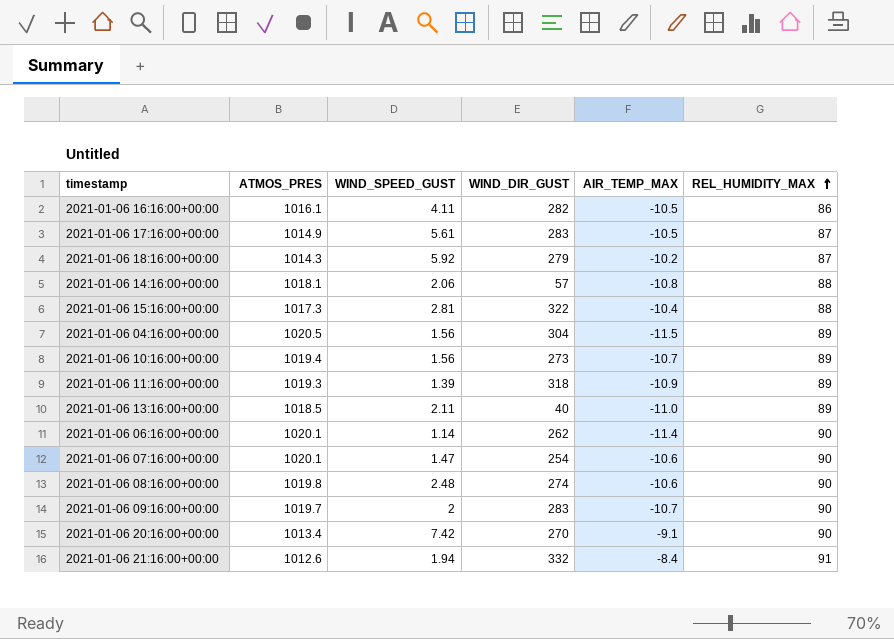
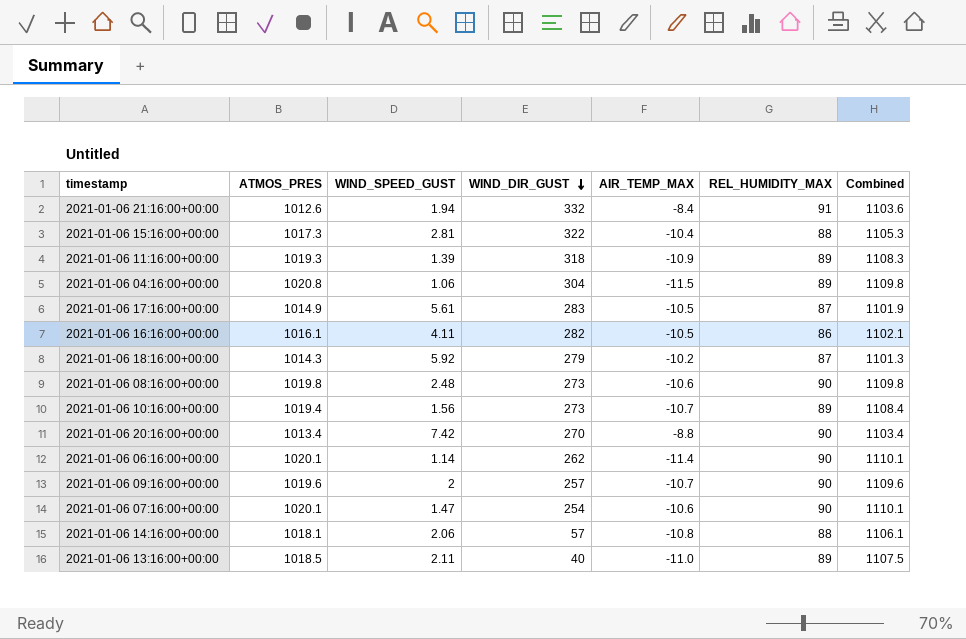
row order: REL_HUMIDITY_MAX ascending -> WIND_DIR_GUST descending
column Combined | formula: none -> [ATMOS_PRES] + [REL_HUMIDITY_MAX]
2021-01-06 04:16:00+00:00 | ATMOS_PRES: 1020.5 -> 1020.8
2021-01-06 04:16:00+00:00 | WIND_SPEED_GUST: 1.56 -> 1.06
2021-01-06 08:16:00+00:00 | WIND_DIR_GUST: 274 -> 273
2021-01-06 20:16:00+00:00 | AIR_TEMP_MAX: -9.1 -> -8.8
2021-01-06 09:16:00+00:00 | ATMOS_PRES: 1019.7 -> 1019.6
2021-01-06 09:16:00+00:00 | WIND_DIR_GUST: 283 -> 257

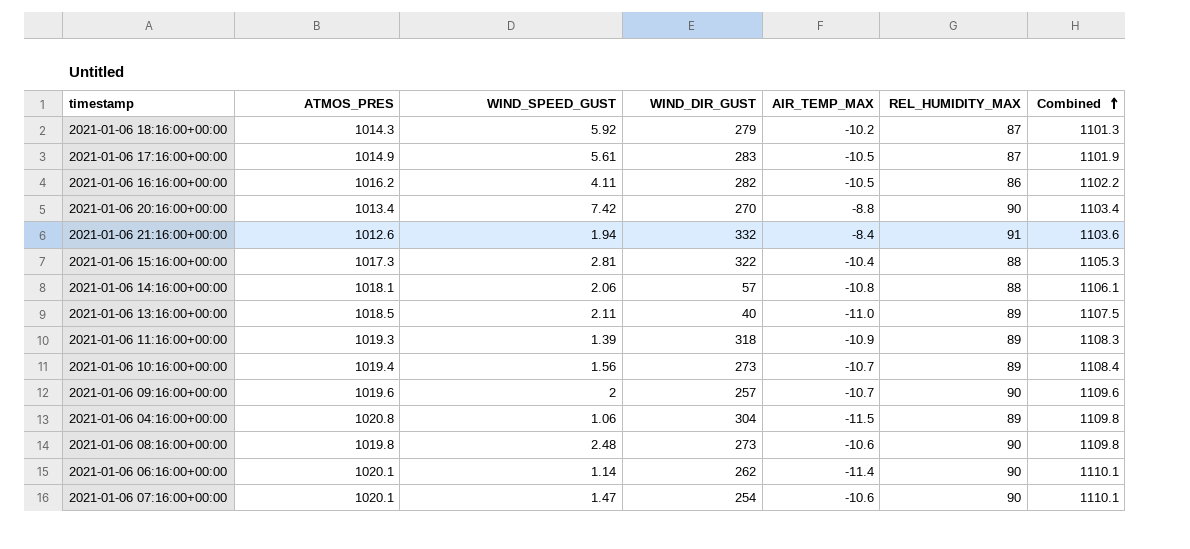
row order: WIND_DIR_GUST descending -> Combined ascending
2021-01-06 16:16:00+00:00 | ATMOS_PRES: 1016.1 -> 1016.2
2021-01-06 16:16:00+00:00 | Combined: 1102.1 -> 1102.2

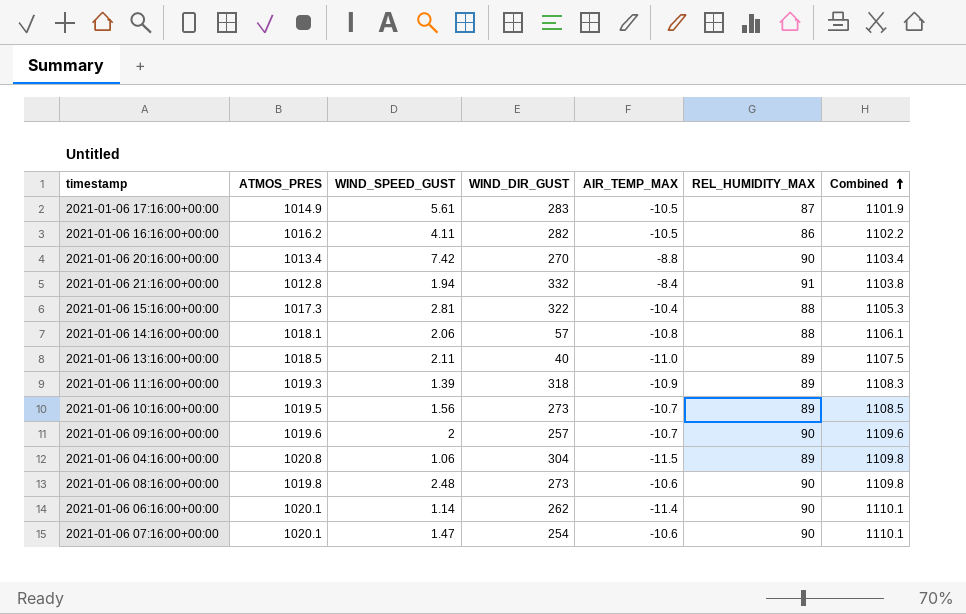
row 2021-01-06 18:16:00+00:00: 1014.3 | 5.92 | 279 | -10.2 | 87 | 1101.3 -> none
2021-01-06 21:16:00+00:00 | ATMOS_PRES: 1012.6 -> 1012.8
2021-01-06 21:16:00+00:00 | Combined: 1103.6 -> 1103.8
2021-01-06 10:16:00+00:00 | ATMOS_PRES: 1019.4 -> 1019.5
2021-01-06 10:16:00+00:00 | Combined: 1108.4 -> 1108.5

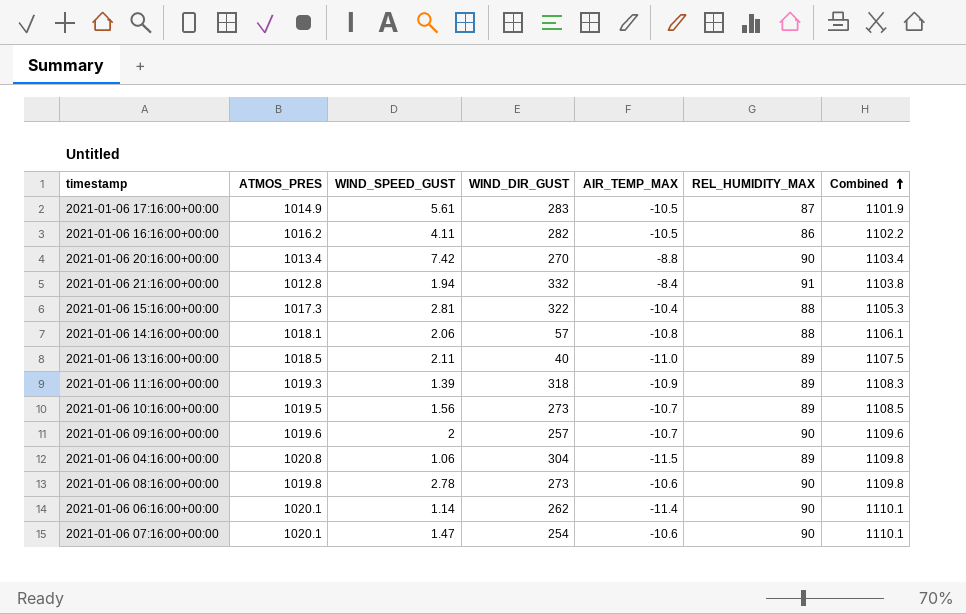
2021-01-06 08:16:00+00:00 | WIND_SPEED_GUST: 2.48 -> 2.78

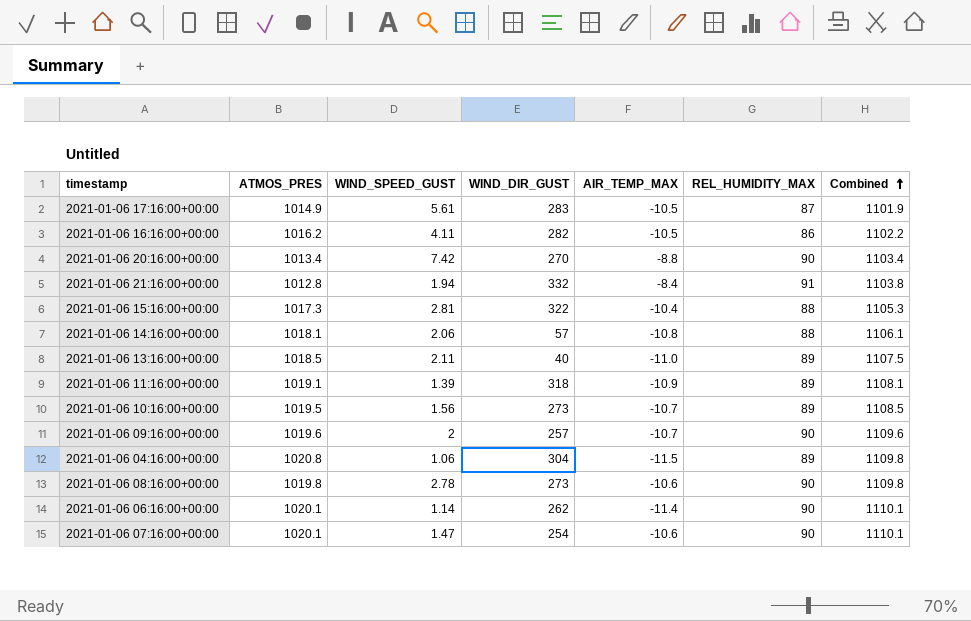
2021-01-06 11:16:00+00:00 | ATMOS_PRES: 1019.3 -> 1019.1
2021-01-06 11:16:00+00:00 | Combined: 1108.3 -> 1108.1

